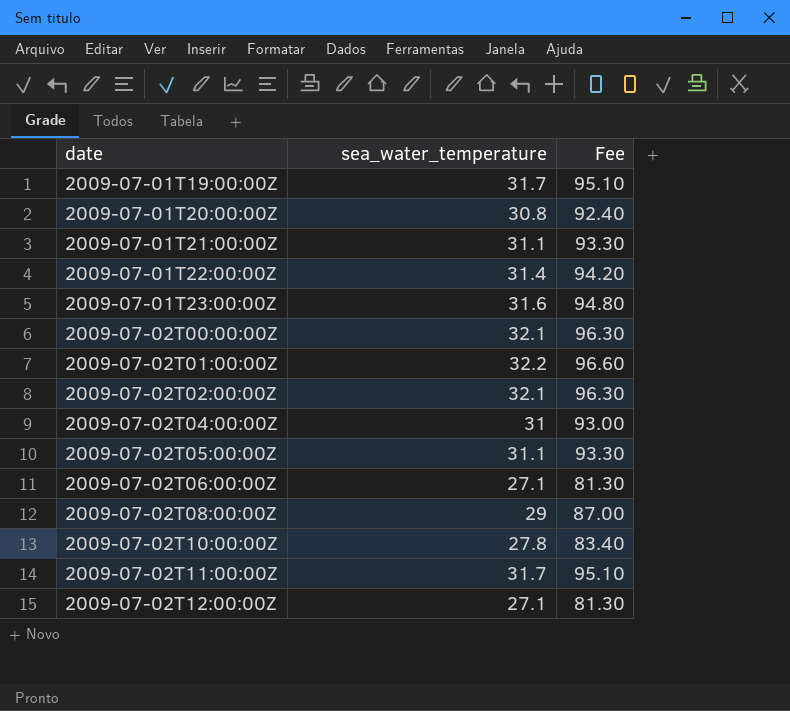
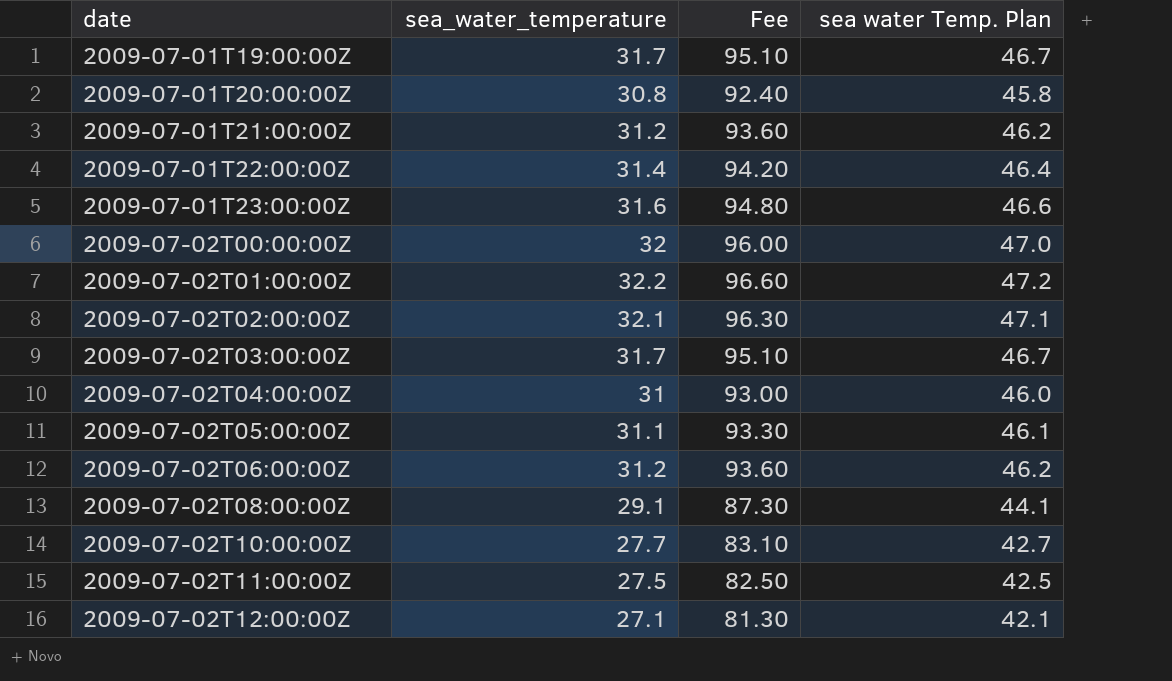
column sea water Temp. Plan | formula: none -> [sea_water_temperature] + 15
2009-07-01T21:00:00Z | sea_water_temperature: 31.1 -> 31.2
2009-07-01T21:00:00Z | Fee: 93.30 -> 93.60
2009-07-02T00:00:00Z | sea_water_temperature: 32.1 -> 32
2009-07-02T00:00:00Z | Fee: 96.30 -> 96.00
row 2009-07-02T03:00:00Z: none -> 31.7 | 95.10 | 46.7
2009-07-02T06:00:00Z | sea_water_temperature: 27.1 -> 31.2
2009-07-02T06:00:00Z | Fee: 81.30 -> 93.60
2009-07-02T08:00:00Z | sea_water_temperature: 29 -> 29.1
2009-07-02T08:00:00Z | Fee: 87.00 -> 87.30
2009-07-02T10:00:00Z | sea_water_temperature: 27.8 -> 27.7
2009-07-02T10:00:00Z | Fee: 83.40 -> 83.10
2009-07-02T11:00:00Z | sea_water_temperature: 31.7 -> 27.5
2009-07-02T11:00:00Z | Fee: 95.10 -> 82.50

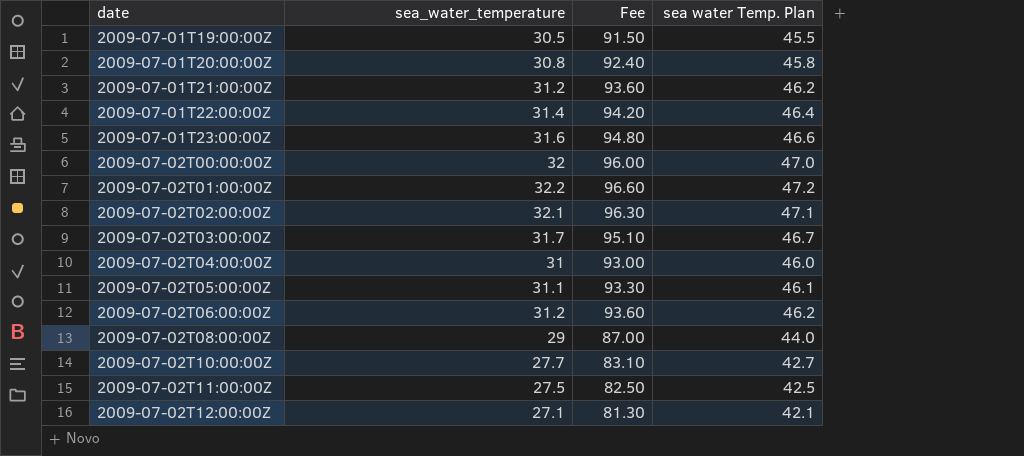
2009-07-01T19:00:00Z | sea_water_temperature: 31.7 -> 30.5
2009-07-01T19:00:00Z | Fee: 95.10 -> 91.50
2009-07-01T19:00:00Z | sea water Temp. Plan: 46.7 -> 45.5
2009-07-02T08:00:00Z | sea_water_temperature: 29.1 -> 29
2009-07-02T08:00:00Z | Fee: 87.30 -> 87.00
2009-07-02T08:00:00Z | sea water Temp. Plan: 44.1 -> 44.0

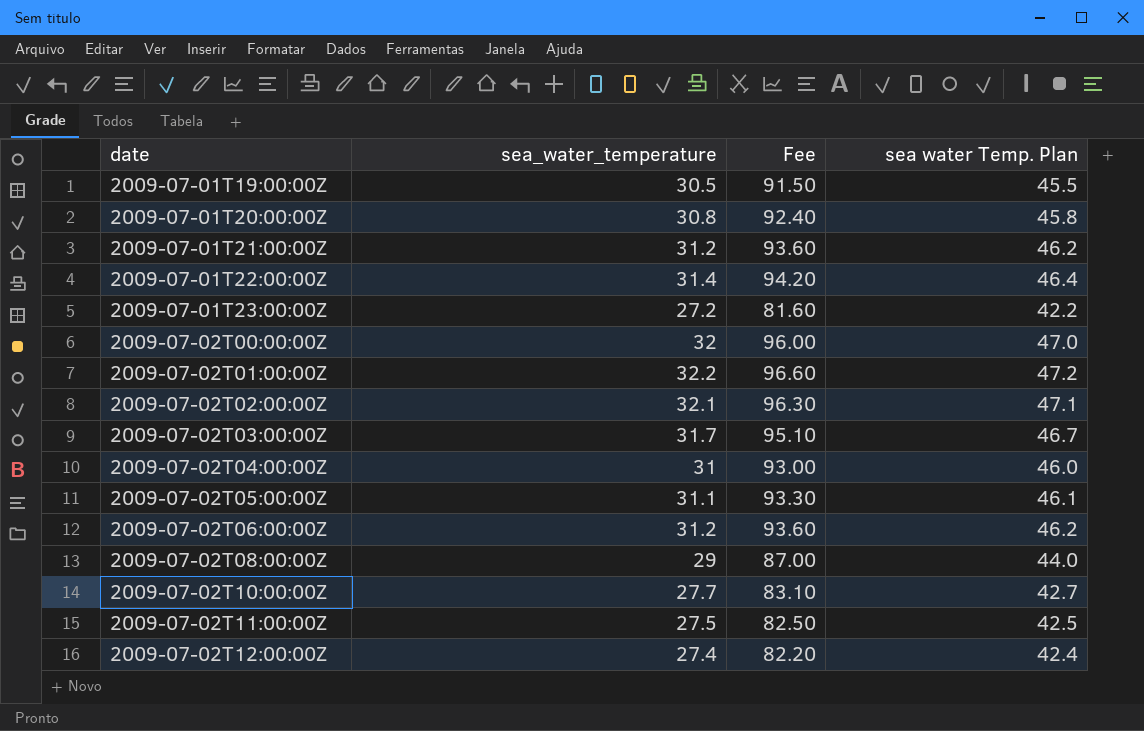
2009-07-01T23:00:00Z | sea_water_temperature: 31.6 -> 27.2
2009-07-01T23:00:00Z | Fee: 94.80 -> 81.60
2009-07-01T23:00:00Z | sea water Temp. Plan: 46.6 -> 42.2
2009-07-02T12:00:00Z | sea_water_temperature: 27.1 -> 27.4
2009-07-02T12:00:00Z | Fee: 81.30 -> 82.20
2009-07-02T12:00:00Z | sea water Temp. Plan: 42.1 -> 42.4

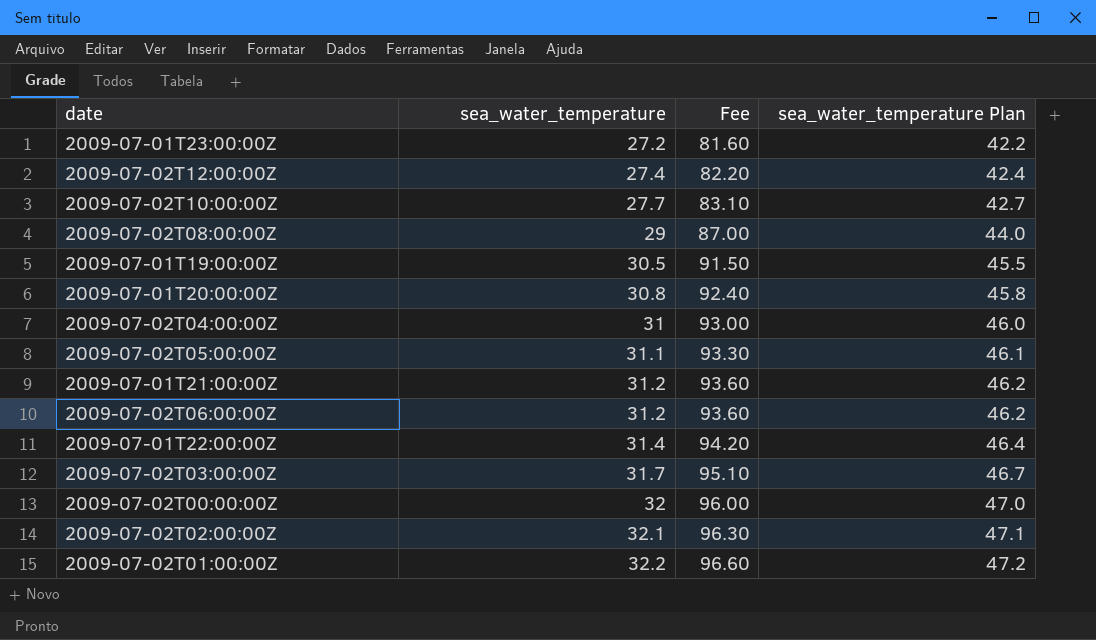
row order: date ascending -> sea_water_temperature ascending
column name: sea water Temp. Plan -> sea_water_temperature Plan
row 2009-07-02T11:00:00Z: 27.5 | 82.50 | 42.5 -> none

